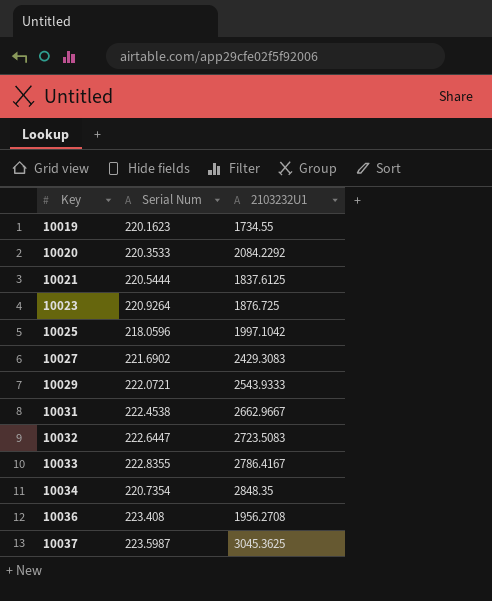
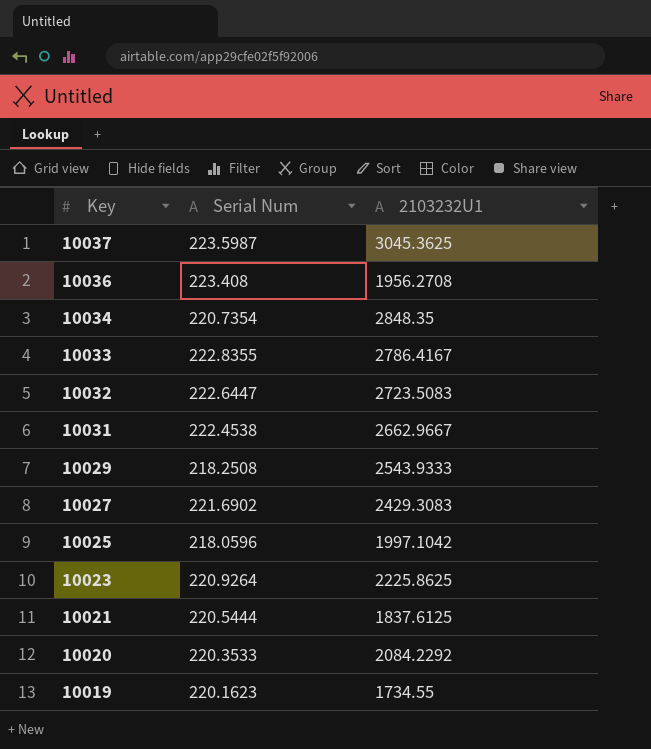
row order: Key ascending -> Key descending
10029 | Serial Num: 222.0721 -> 218.2508
10023 | 2103232U1: 1876.725 -> 2225.8625

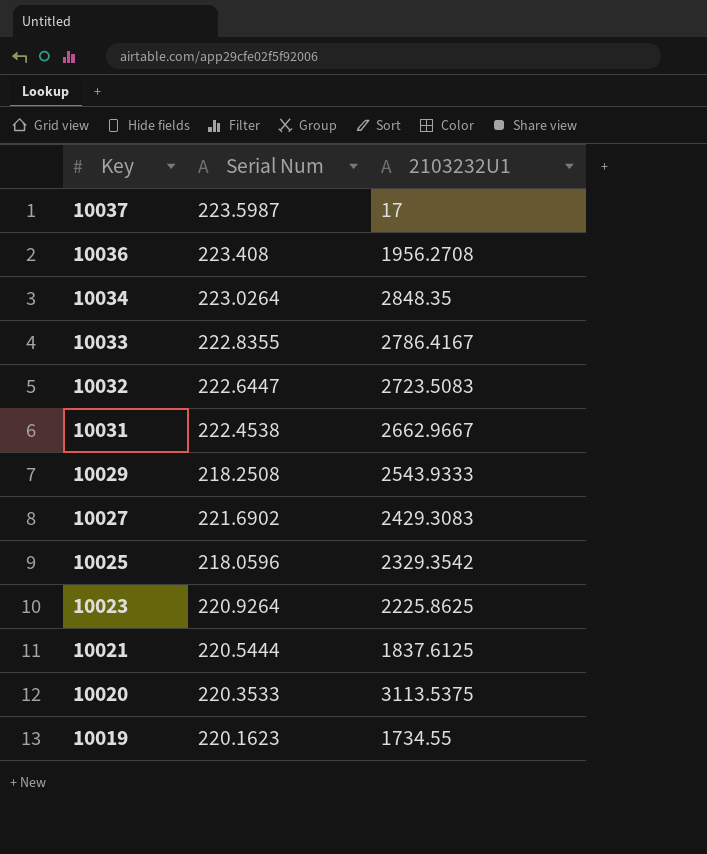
10037 | 2103232U1: 3045.3625 -> 17
10034 | Serial Num: 220.7354 -> 223.0264
10025 | 2103232U1: 1997.1042 -> 2329.3542
10020 | 2103232U1: 2084.2292 -> 3113.5375

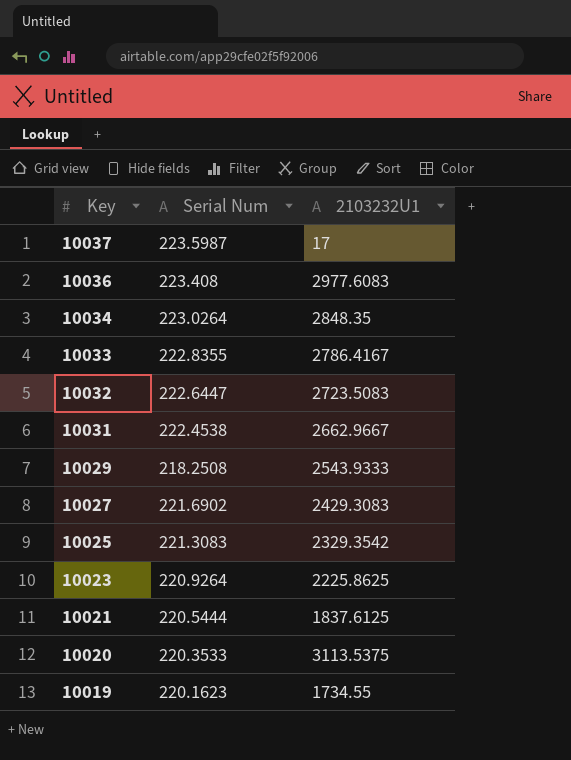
10036 | 2103232U1: 1956.2708 -> 2977.6083
10025 | Serial Num: 218.0596 -> 221.3083

